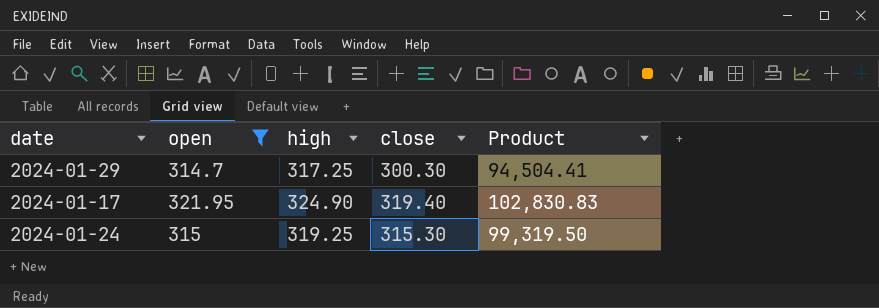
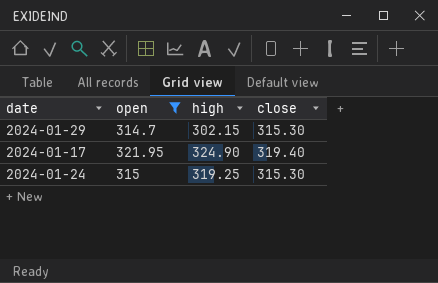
column Product | formula: [open] * [close] -> none
2024-01-29 | high: 317.25 -> 302.15
2024-01-29 | close: 300.30 -> 315.30

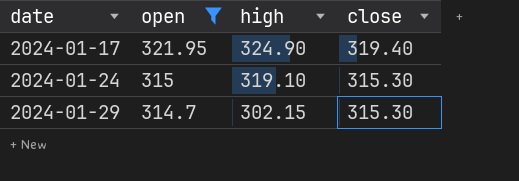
row order: none -> date ascending
2024-01-24 | high: 319.25 -> 319.10

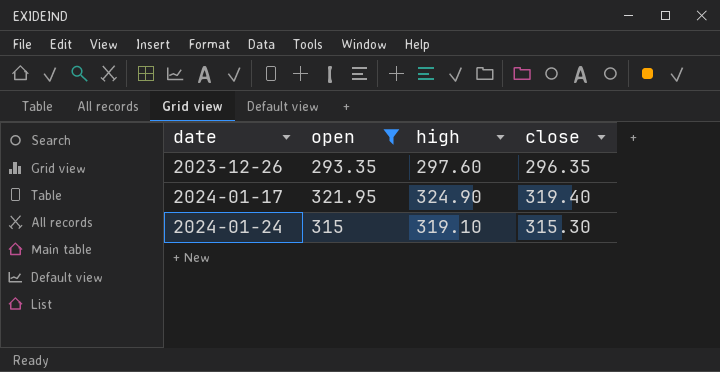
row 2024-01-29: 314.7 | 302.15 | 315.30 -> none
row 2023-12-26: none -> 293.35 | 297.60 | 296.35

